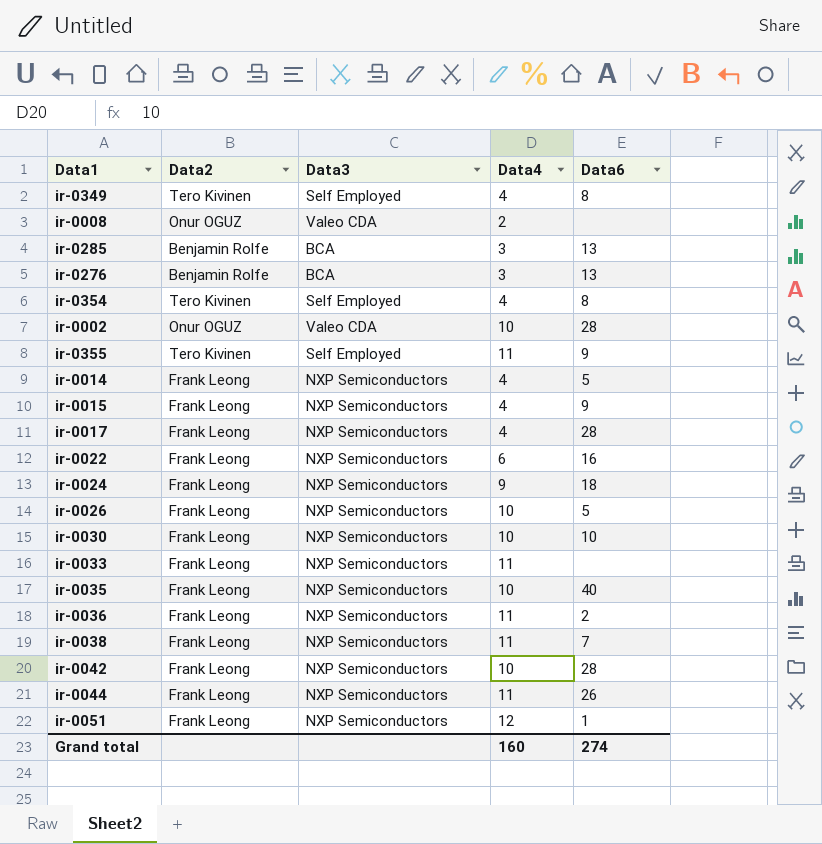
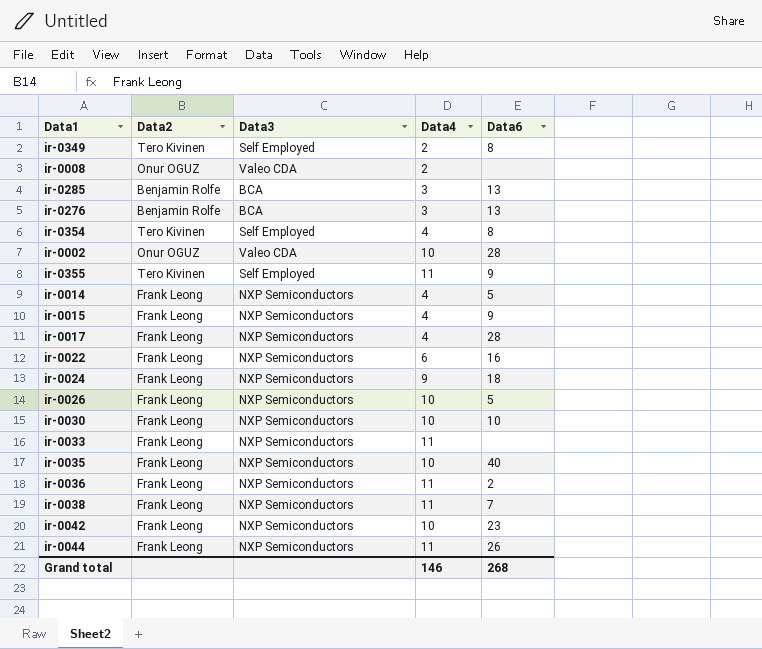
row ir-0051: Frank Leong | NXP Semiconductors | 12 | 1 -> none
ir-0349 | Data4: 4 -> 2
ir-0042 | Data6: 28 -> 23
Grand total | Data4: 160 -> 146
Grand total | Data6: 274 -> 268

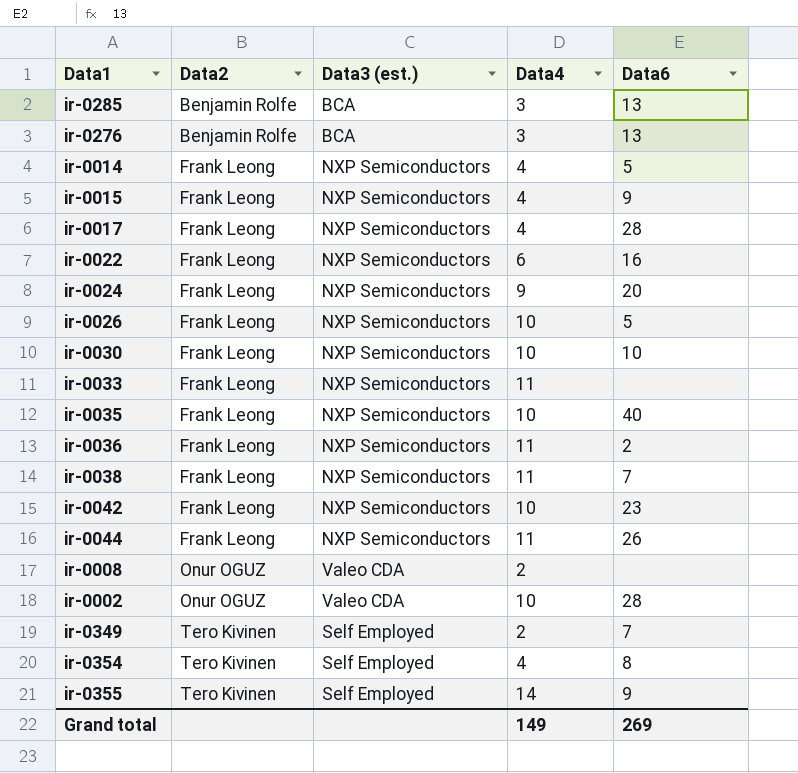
row order: none -> Data2 ascending
column name: Data3 -> Data3 (est.)
ir-0024 | Data6: 18 -> 20
ir-0349 | Data6: 8 -> 7
ir-0355 | Data4: 11 -> 14
Grand total | Data4: 146 -> 149
Grand total | Data6: 268 -> 269

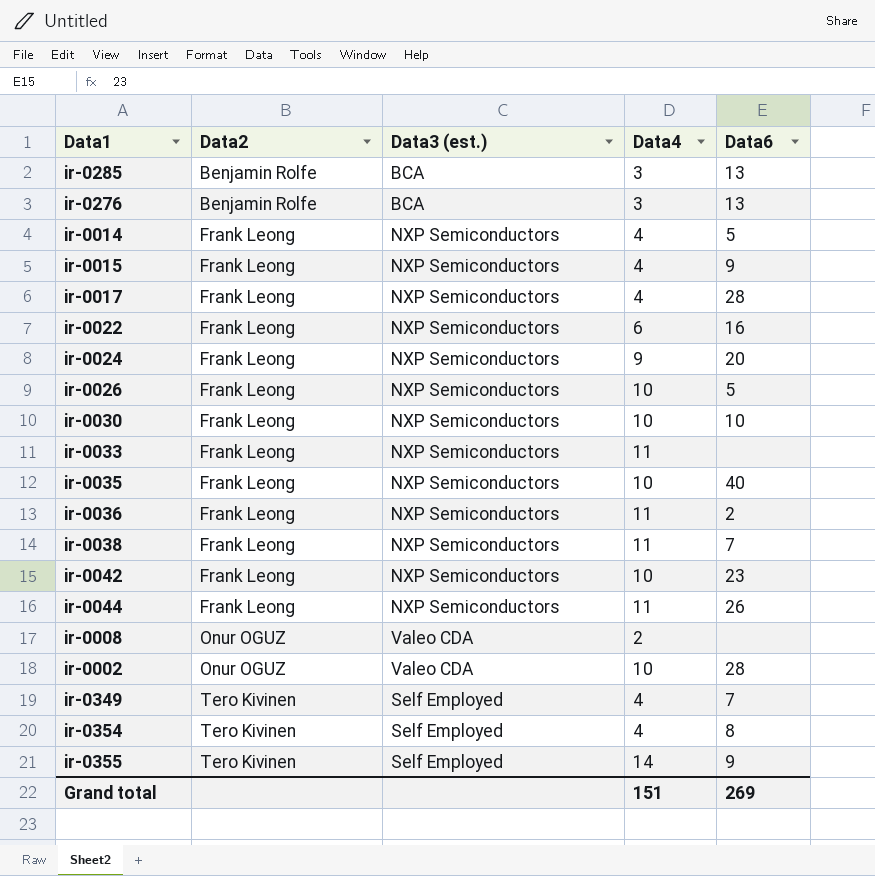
ir-0349 | Data4: 2 -> 4
Grand total | Data4: 149 -> 151

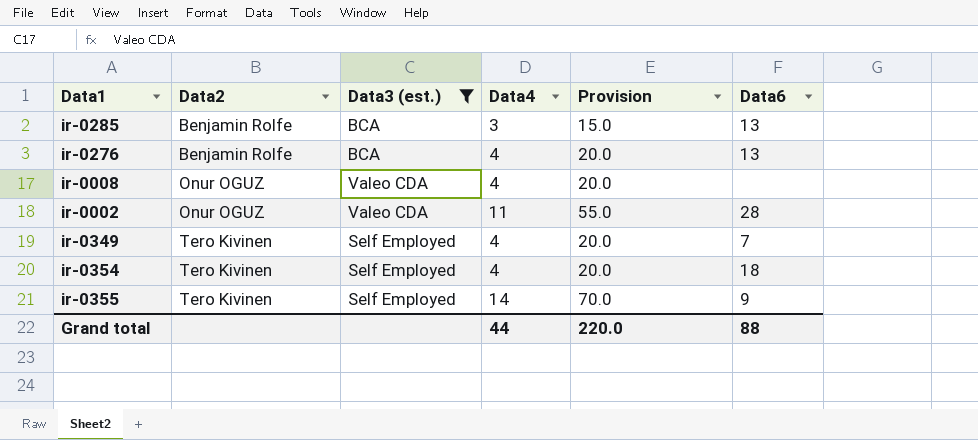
filter: none -> Data3 (est.) != NXP Semiconductors
column Provision | formula: none -> [Data4] * 5
ir-0276 | Data4: 3 -> 4
ir-0008 | Data4: 2 -> 4
ir-0002 | Data4: 10 -> 11
ir-0354 | Data6: 8 -> 18
Grand total | Data4: 151 -> 44
Grand total | Data6: 269 -> 88

